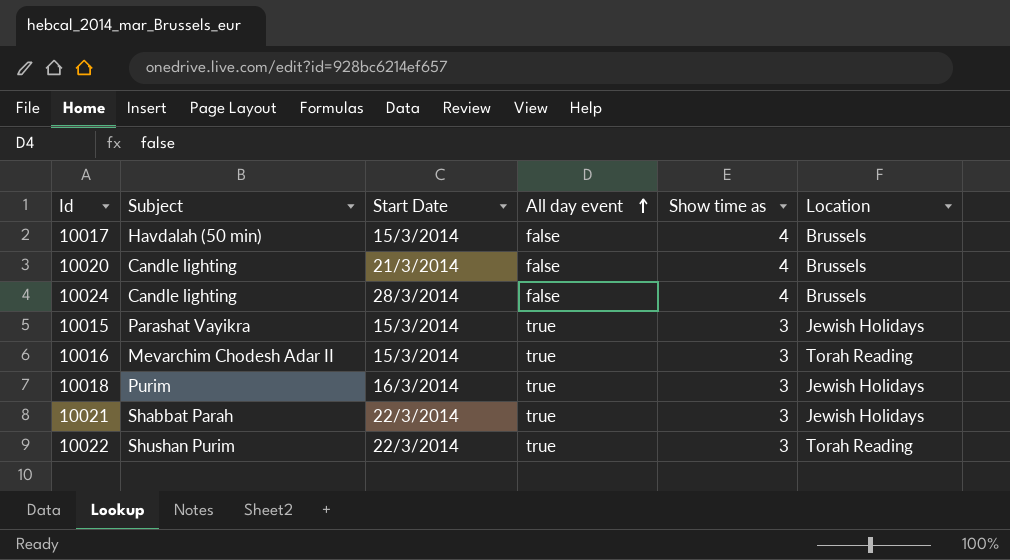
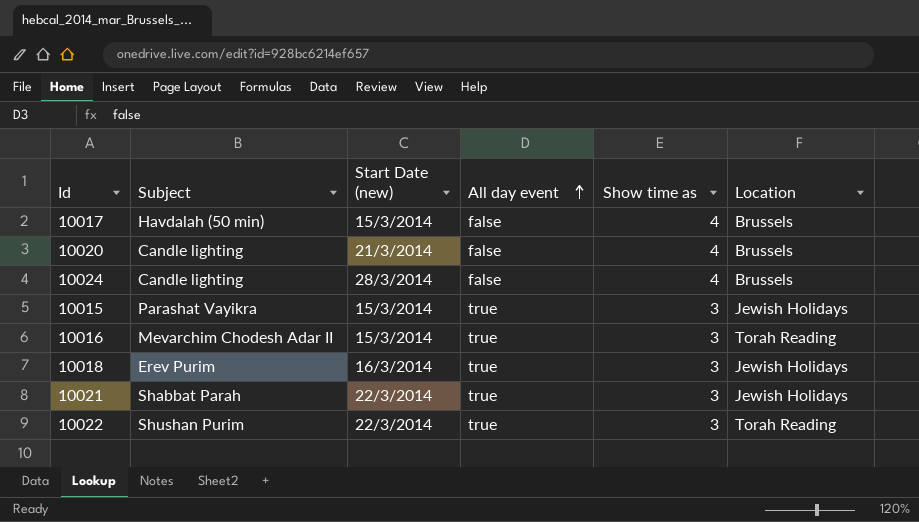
column name: Start Date -> Start Date (new)
10018 | Subject: Purim -> Erev Purim

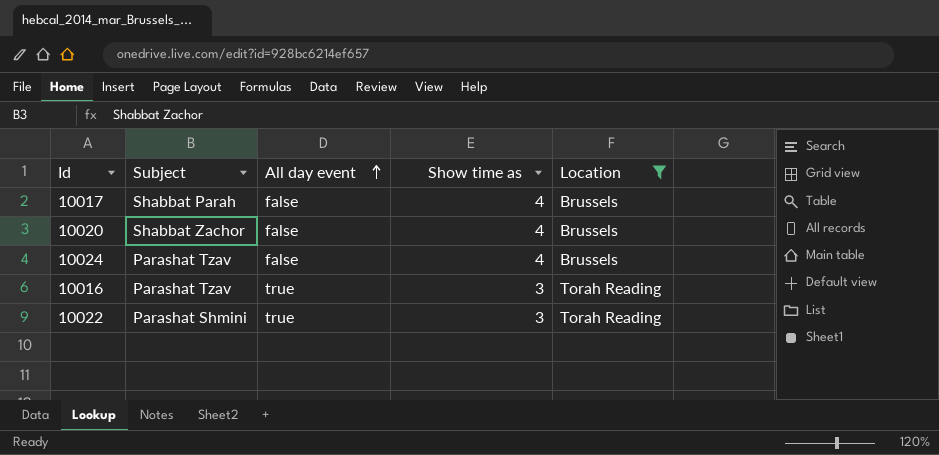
filter: none -> Location != Jewish Holidays
column Start Date (new) | position: 3 -> none
10017 | Subject: Havdalah (50 min) -> Shabbat Parah
10020 | Subject: Candle lighting -> Shabbat Zachor
10024 | Subject: Candle lighting -> Parashat Tzav
10016 | Subject: Mevarchim Chodesh Adar II -> Parashat Tzav
10022 | Subject: Shushan Purim -> Parashat Shmini

